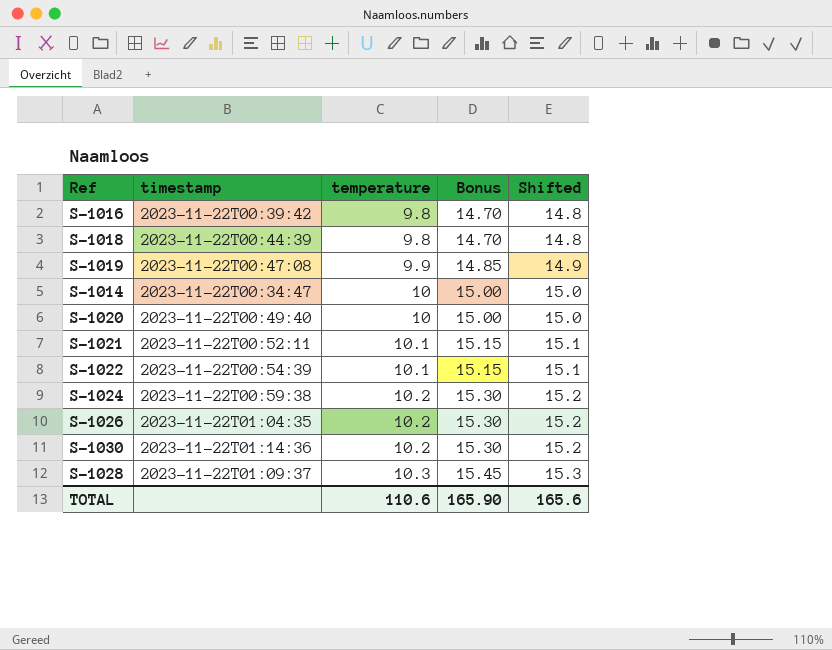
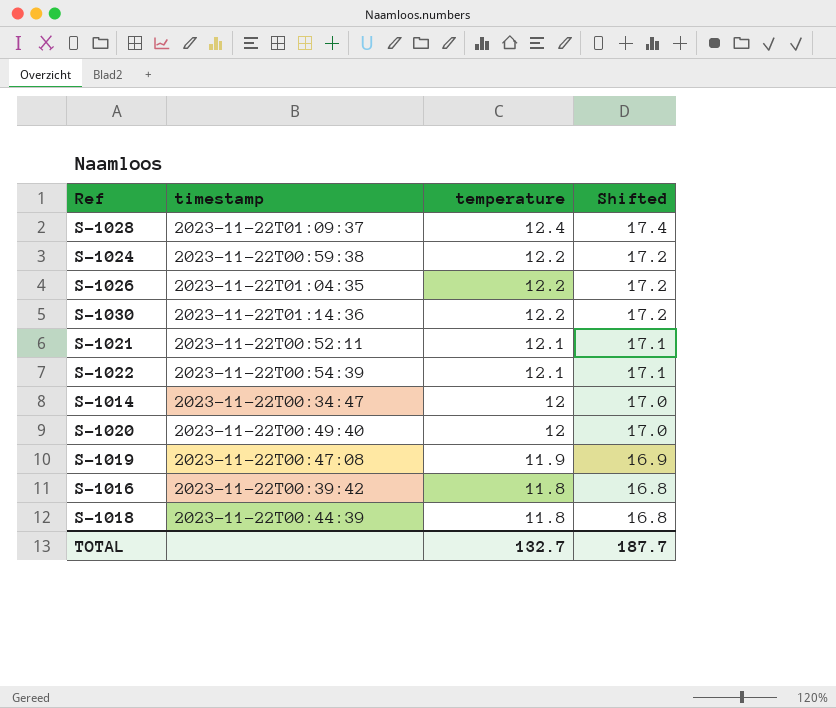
row order: temperature ascending -> temperature descending
column Bonus | formula: [temperature] * 1.5 -> none
S-1028 | temperature: 10.3 -> 12.4
S-1028 | Shifted: 15.3 -> 17.4
S-1024 | temperature: 10.2 -> 12.2
S-1024 | Shifted: 15.2 -> 17.2
S-1026 | temperature: 10.2 -> 12.2
S-1026 | Shifted: 15.2 -> 17.2
S-1030 | temperature: 10.2 -> 12.2
S-1030 | Shifted: 15.2 -> 17.2
S-1021 | temperature: 10.1 -> 12.1
S-1021 | Shifted: 15.1 -> 17.1
S-1022 | temperature: 10.1 -> 12.1
S-1022 | Shifted: 15.1 -> 17.1
S-1014 | temperature: 10 -> 12
S-1014 | Shifted: 15.0 -> 17.0
S-1020 | temperature: 10 -> 12
S-1020 | Shifted: 15.0 -> 17.0
S-1019 | temperature: 9.9 -> 11.9
S-1019 | Shifted: 14.9 -> 16.9
S-1016 | temperature: 9.8 -> 11.8
S-1016 | Shifted: 14.8 -> 16.8
S-1018 | temperature: 9.8 -> 11.8
S-1018 | Shifted: 14.8 -> 16.8
TOTAL | temperature: 110.6 -> 132.7
TOTAL | Shifted: 165.6 -> 187.7

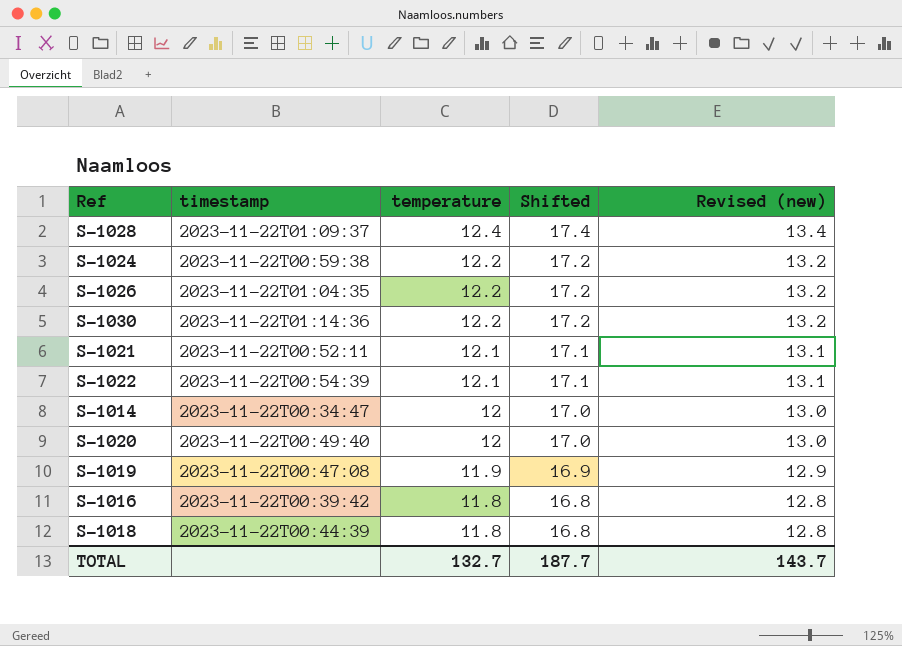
column Revised (new) | formula: none -> [temperature] + 1

